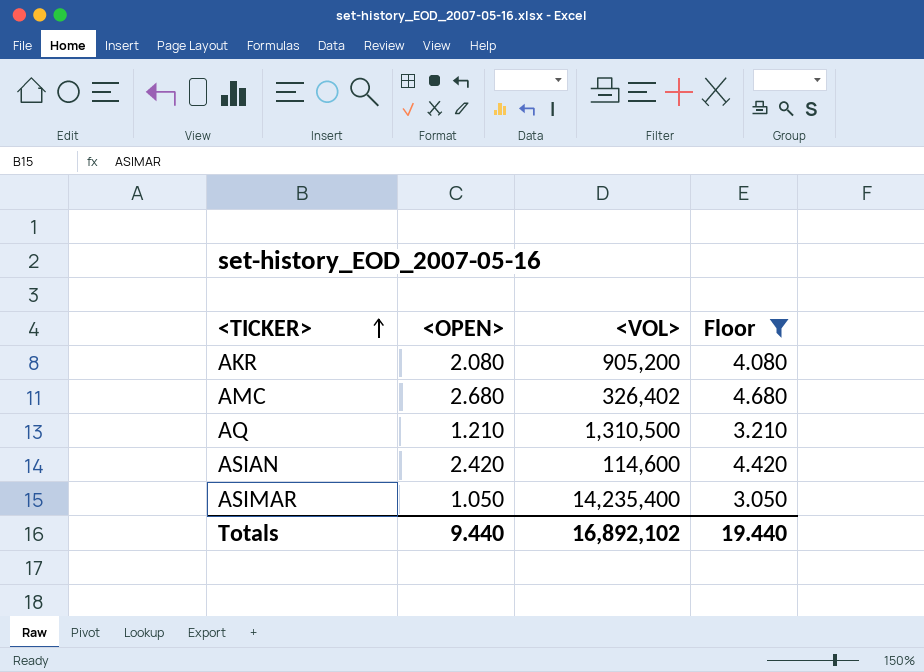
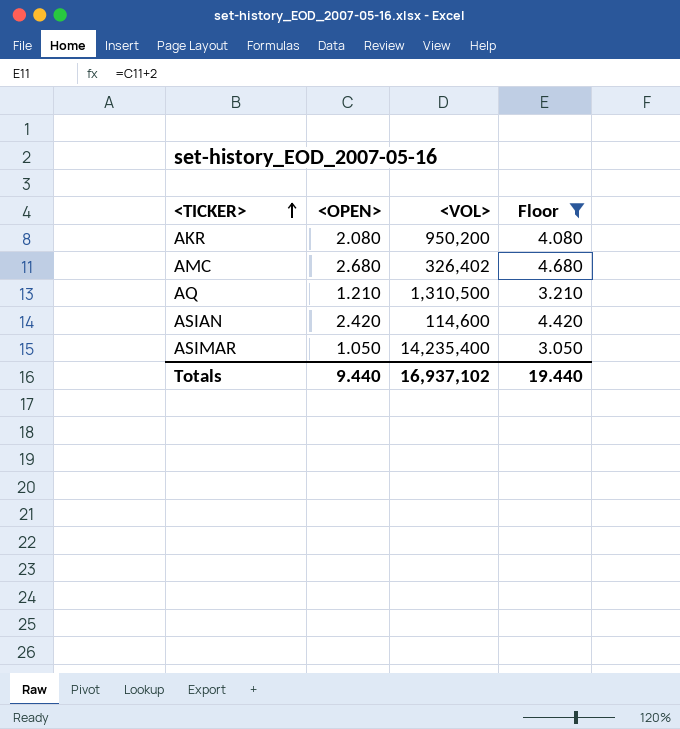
AKR | <VOL>: 905,200 -> 950,200
Totals | <VOL>: 16,892,102 -> 16,937,102

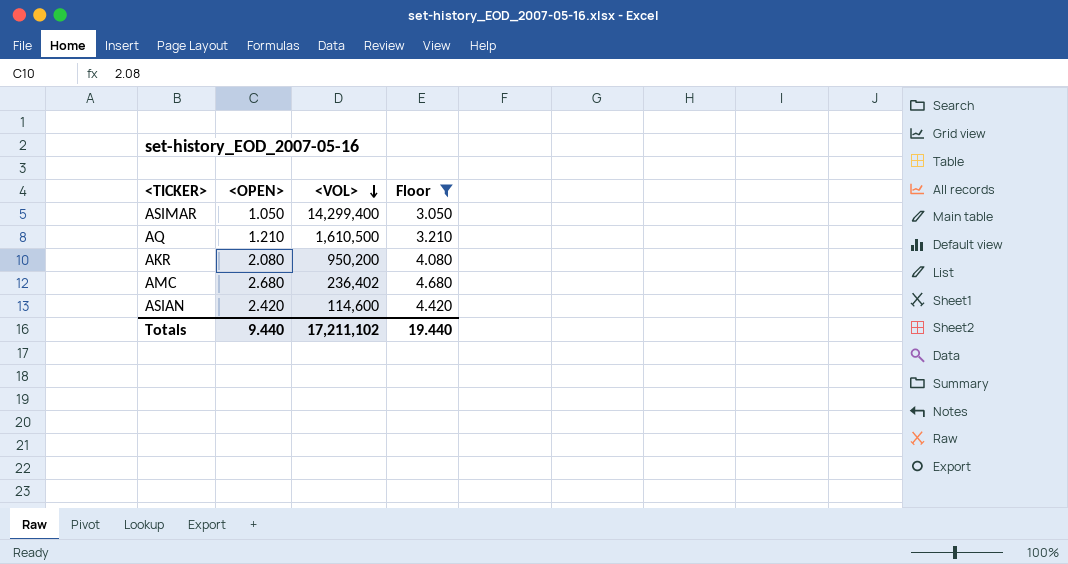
row order: <TICKER> ascending -> <VOL> descending
ASIMAR | <VOL>: 14,235,400 -> 14,299,400
AQ | <VOL>: 1,310,500 -> 1,610,500
AMC | <VOL>: 326,402 -> 236,402
Totals | <VOL>: 16,937,102 -> 17,211,102

